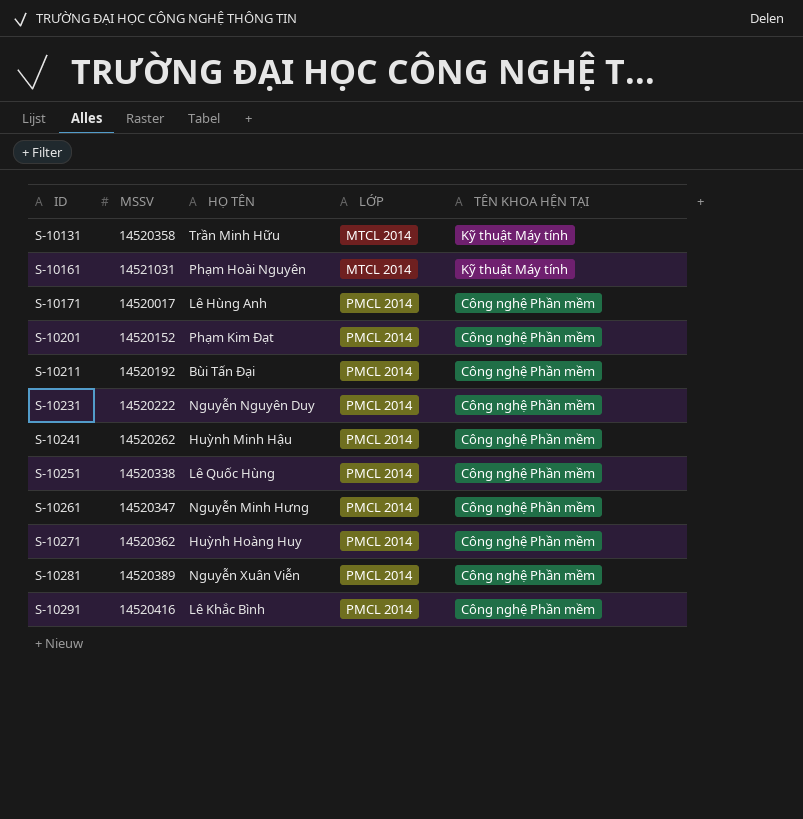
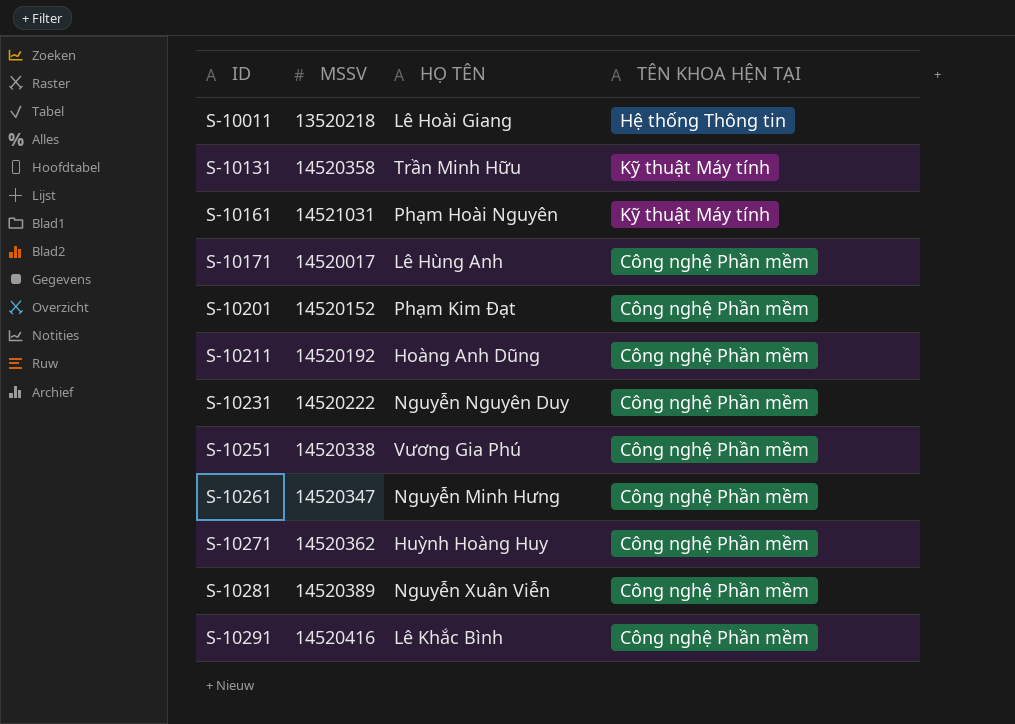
column LỚP | position: 4 -> none
row S-10241: 14520262 | Huỳnh Minh Hậu | PMCL 2014 | Công nghệ Phần mềm -> none
row S-10011: none -> 13520218 | Lê Hoài Giang | Hệ thống Thông tin
S-10211 | HỌ TÊN: Bùi Tấn Đại -> Hoàng Anh Dũng
S-10251 | HỌ TÊN: Lê Quốc Hùng -> Vương Gia Phú

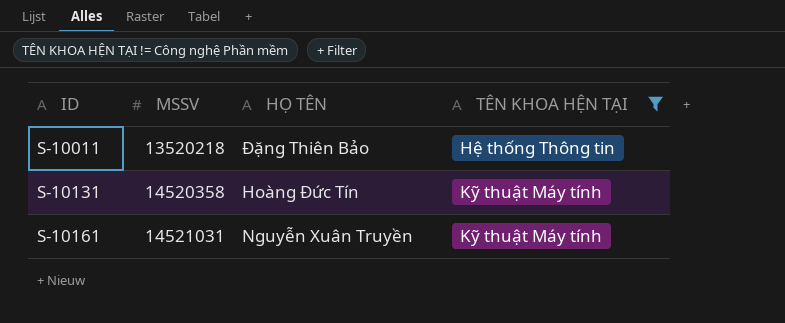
filter: none -> TÊN KHOA HỆN TẠI != Công nghệ Phần mềm
S-10011 | HỌ TÊN: Lê Hoài Giang -> Đặng Thiên Bảo
S-10131 | HỌ TÊN: Trần Minh Hữu -> Hoàng Đức Tín
S-10161 | HỌ TÊN: Phạm Hoài Nguyên -> Nguyễn Xuân Truyền

